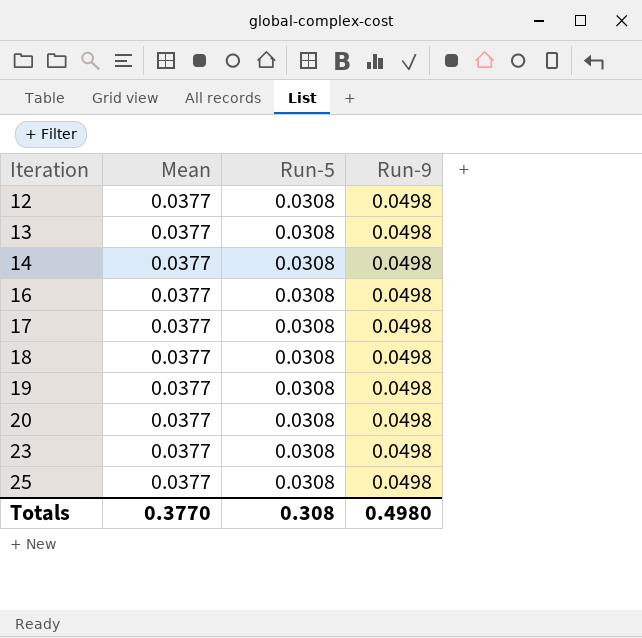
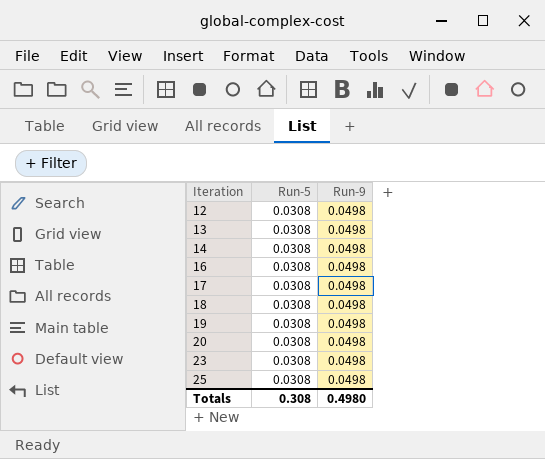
column Mean | position: 2 -> none

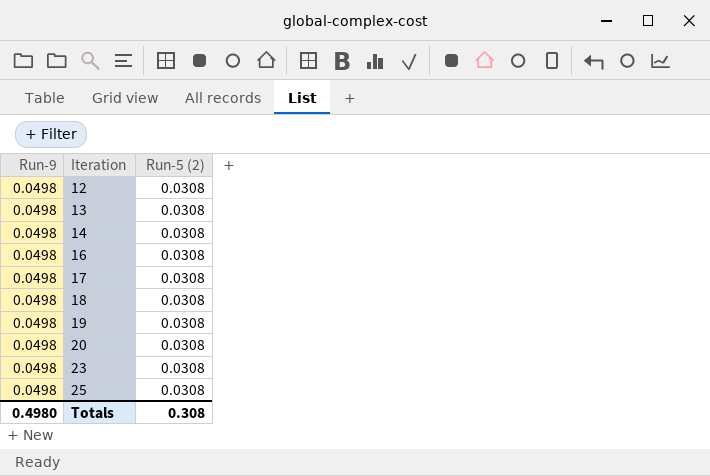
column Run-9 | position: 3 -> 1
column name: Run-5 -> Run-5 (2)

